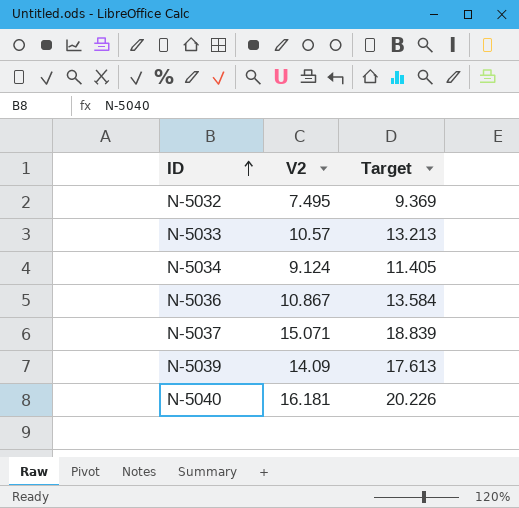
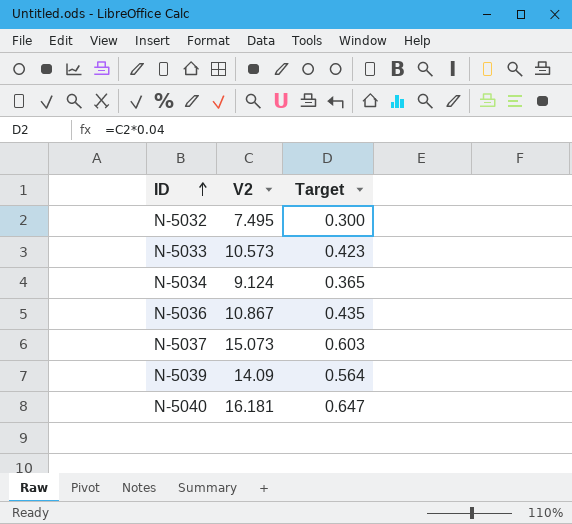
column Target | formula: [V2] * 1.25 -> [V2] * 0.04
N-5033 | V2: 10.57 -> 10.573
N-5037 | V2: 15.071 -> 15.073

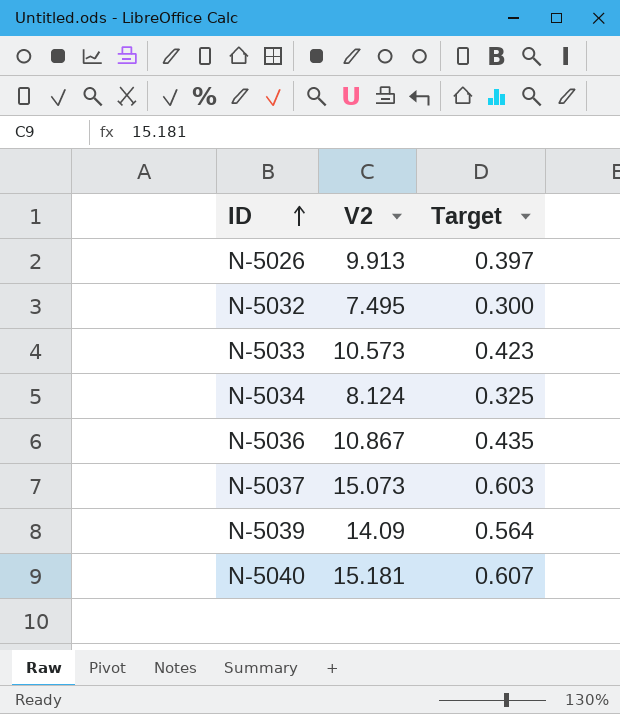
row N-5026: none -> 9.913 | 0.397
N-5034 | V2: 9.124 -> 8.124
N-5034 | Target: 0.365 -> 0.325
N-5040 | V2: 16.181 -> 15.181
N-5040 | Target: 0.647 -> 0.607

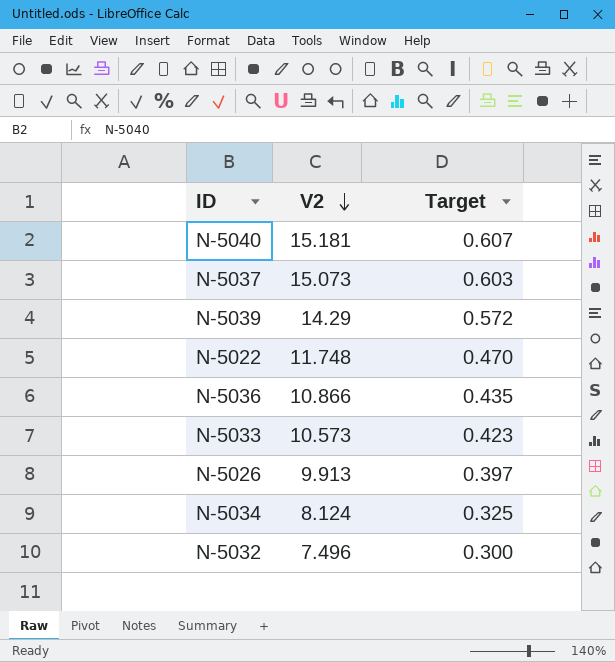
row order: ID ascending -> V2 descending
N-5039 | V2: 14.09 -> 14.29
N-5039 | Target: 0.564 -> 0.572
row N-5022: none -> 11.748 | 0.470
N-5036 | V2: 10.867 -> 10.866
N-5032 | V2: 7.495 -> 7.496

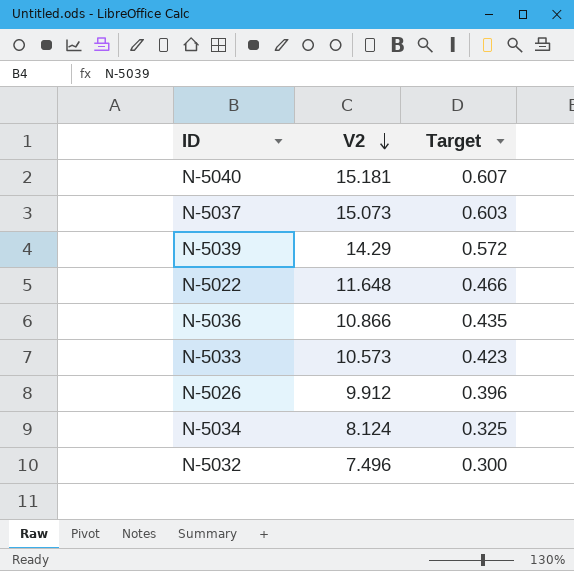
N-5022 | V2: 11.748 -> 11.648
N-5022 | Target: 0.470 -> 0.466
N-5026 | V2: 9.913 -> 9.912
N-5026 | Target: 0.397 -> 0.396

